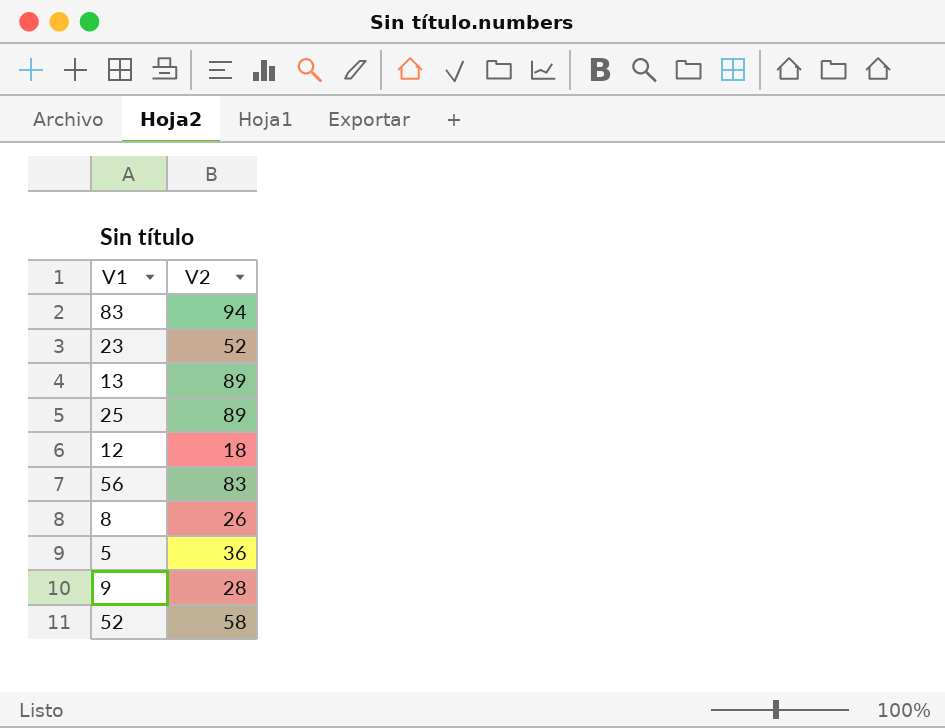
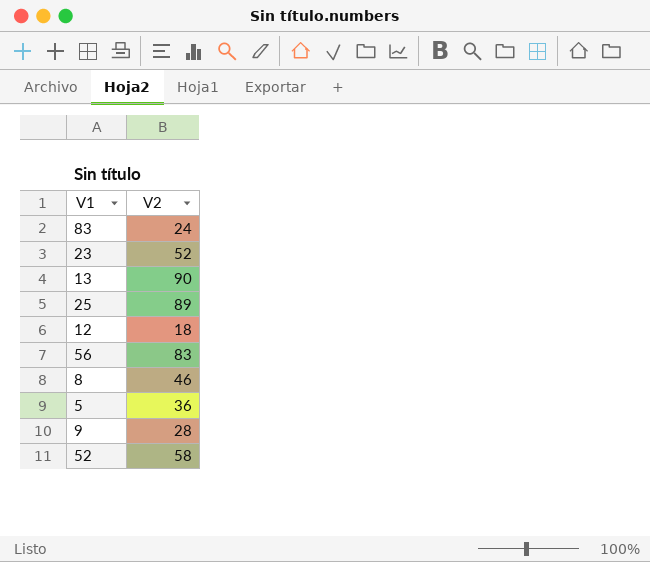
83 | V2: 94 -> 24
13 | V2: 89 -> 90
8 | V2: 26 -> 46

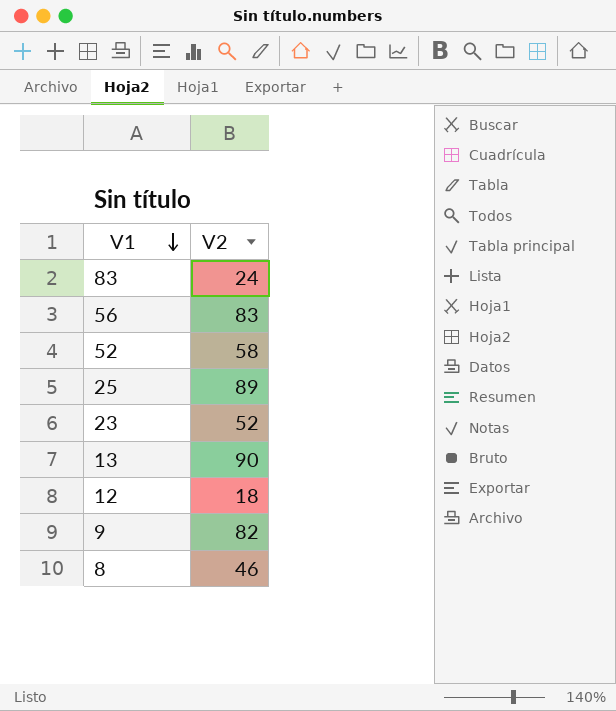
row order: none -> V1 descending
row 5: 36 -> none
9 | V2: 28 -> 82

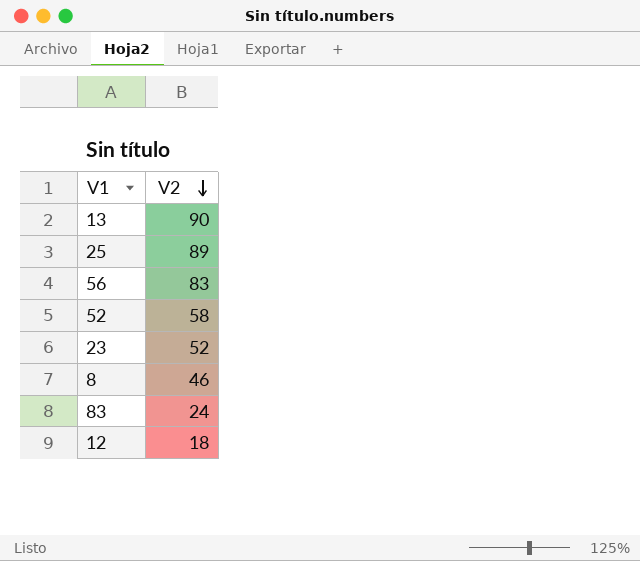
row order: V1 descending -> V2 descending
row 9: 82 -> none

